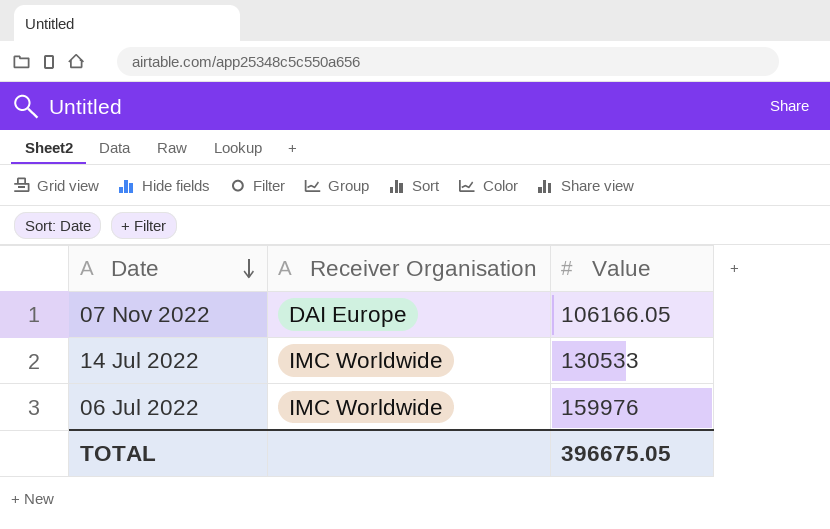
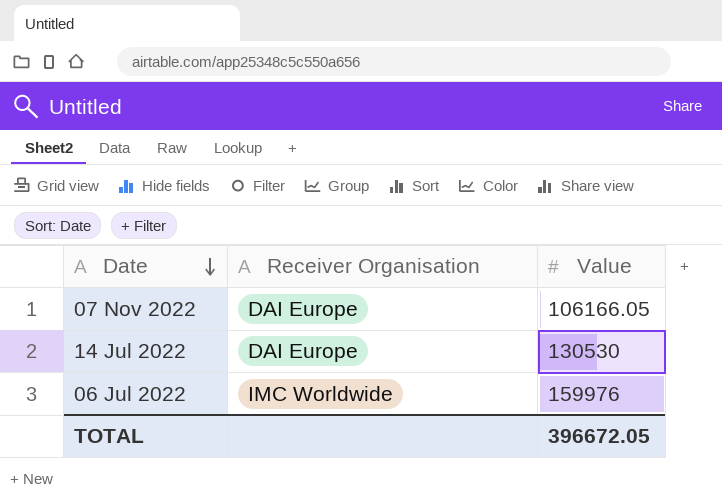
14 Jul 2022 | Receiver Organisation: IMC Worldwide -> DAI Europe
14 Jul 2022 | Value: 130533 -> 130530
TOTAL | Value: 396675.05 -> 396672.05

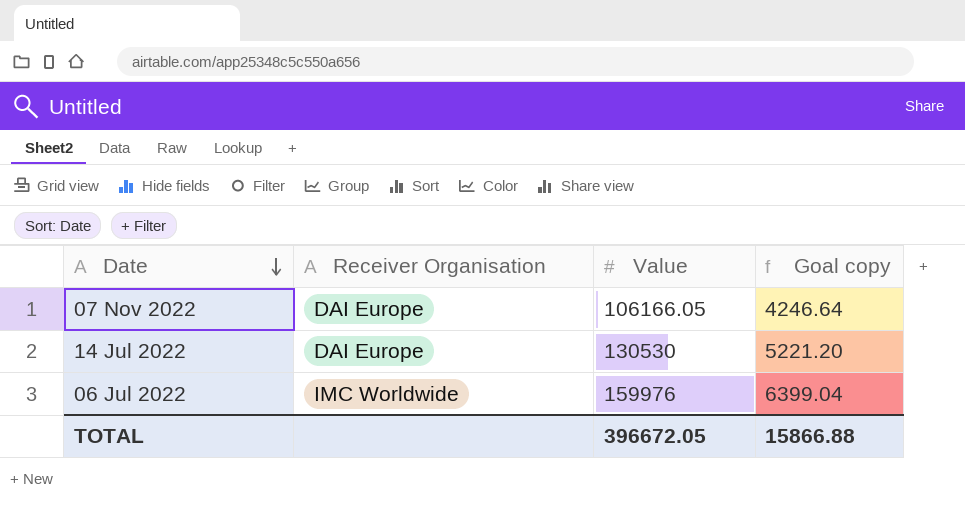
column Goal copy | formula: none -> [Value] * 0.04

